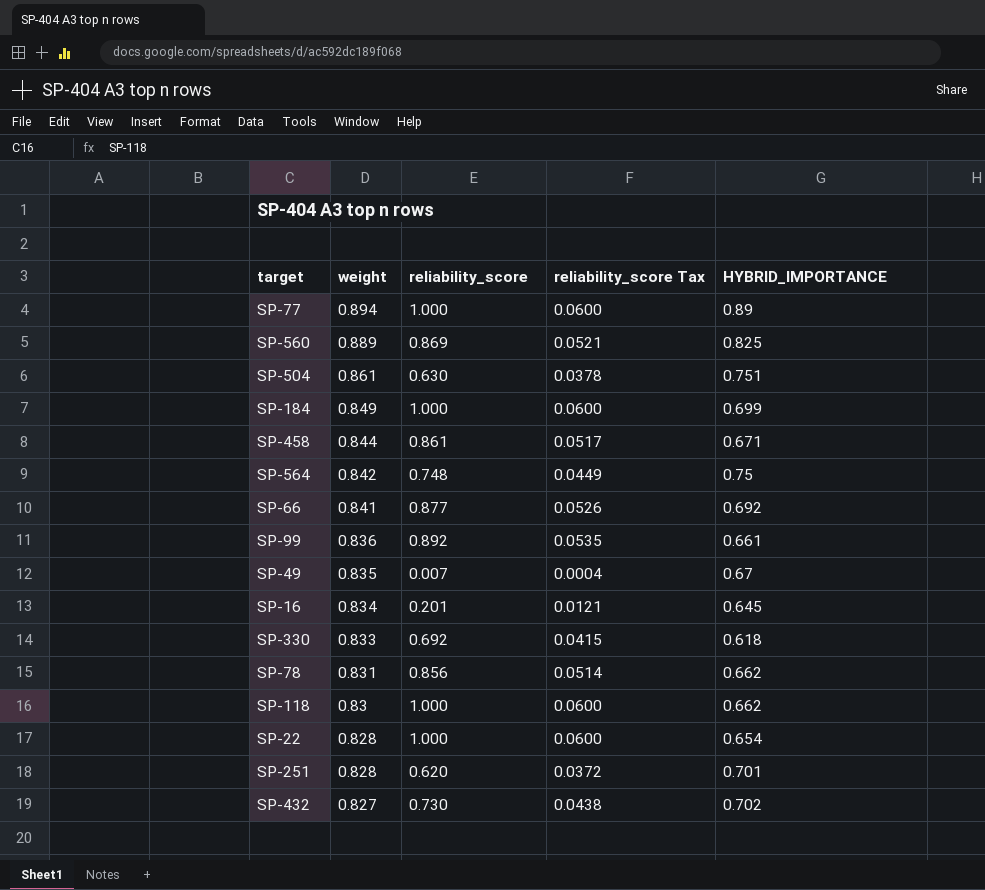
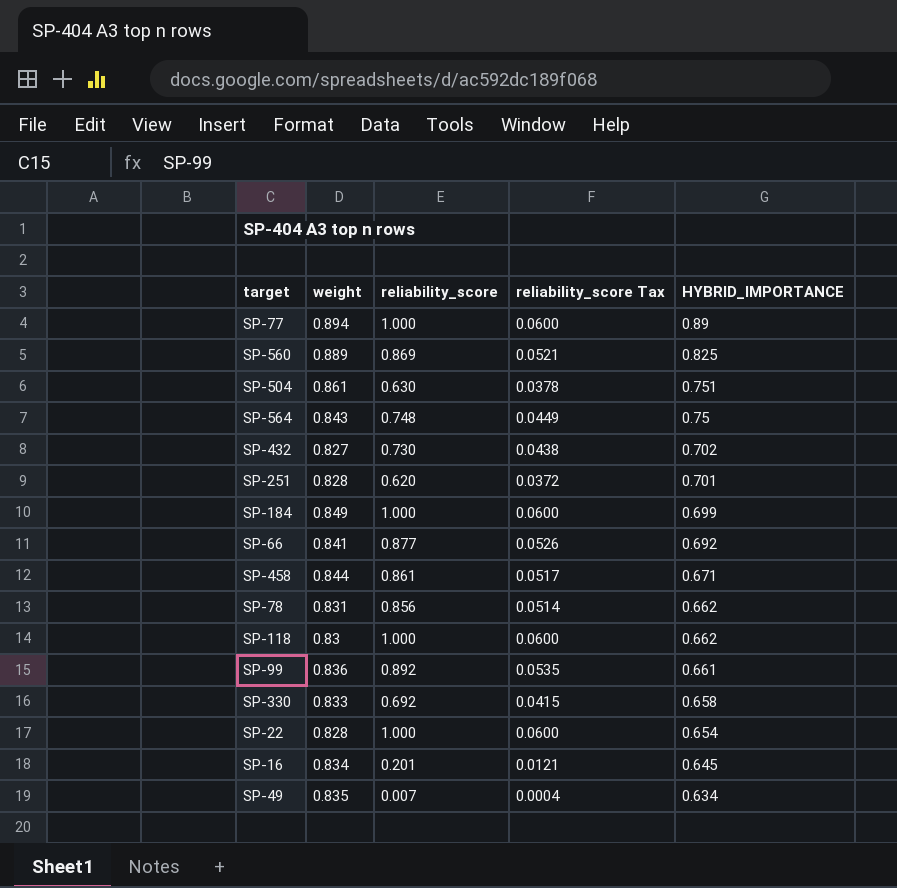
row order: weight descending -> HYBRID_IMPORTANCE descending
SP-564 | weight: 0.842 -> 0.843
SP-330 | HYBRID_IMPORTANCE: 0.618 -> 0.658
SP-49 | HYBRID_IMPORTANCE: 0.67 -> 0.634

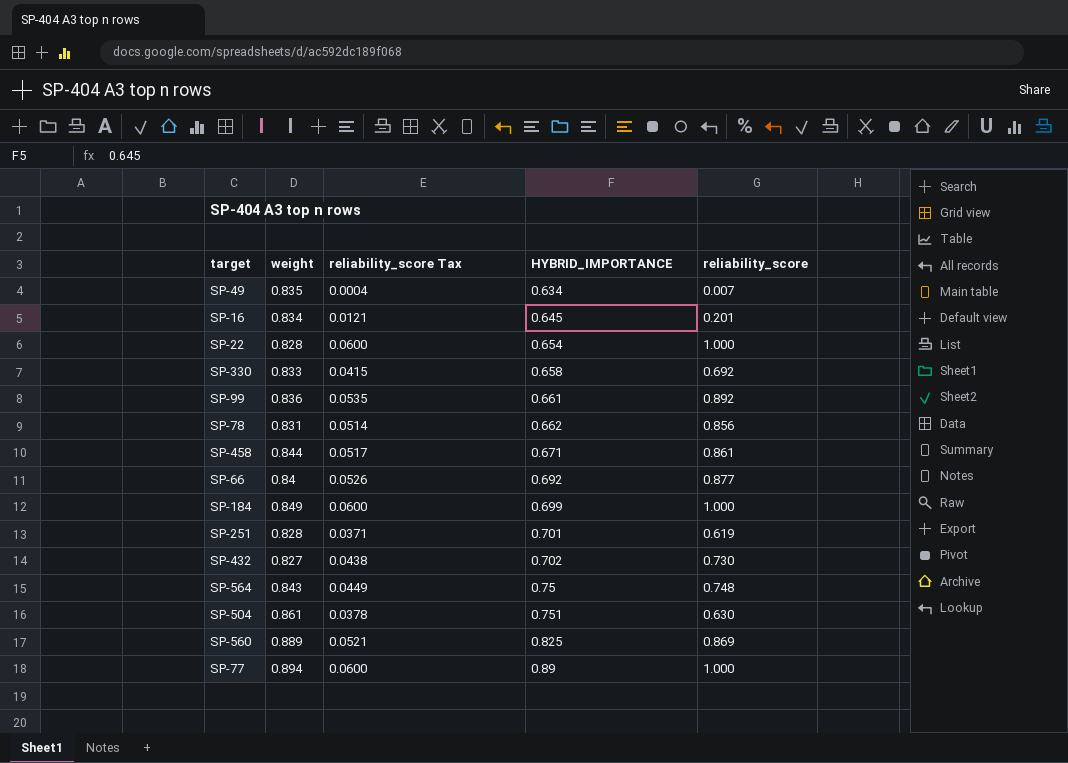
row order: HYBRID_IMPORTANCE descending -> HYBRID_IMPORTANCE ascending
column reliability_score | position: 3 -> 5
row SP-118: 0.83 | 1.000 | 0.0600 | 0.662 -> none
SP-66 | weight: 0.841 -> 0.84
SP-251 | reliability_score Tax: 0.0372 -> 0.0371
SP-251 | reliability_score: 0.620 -> 0.619

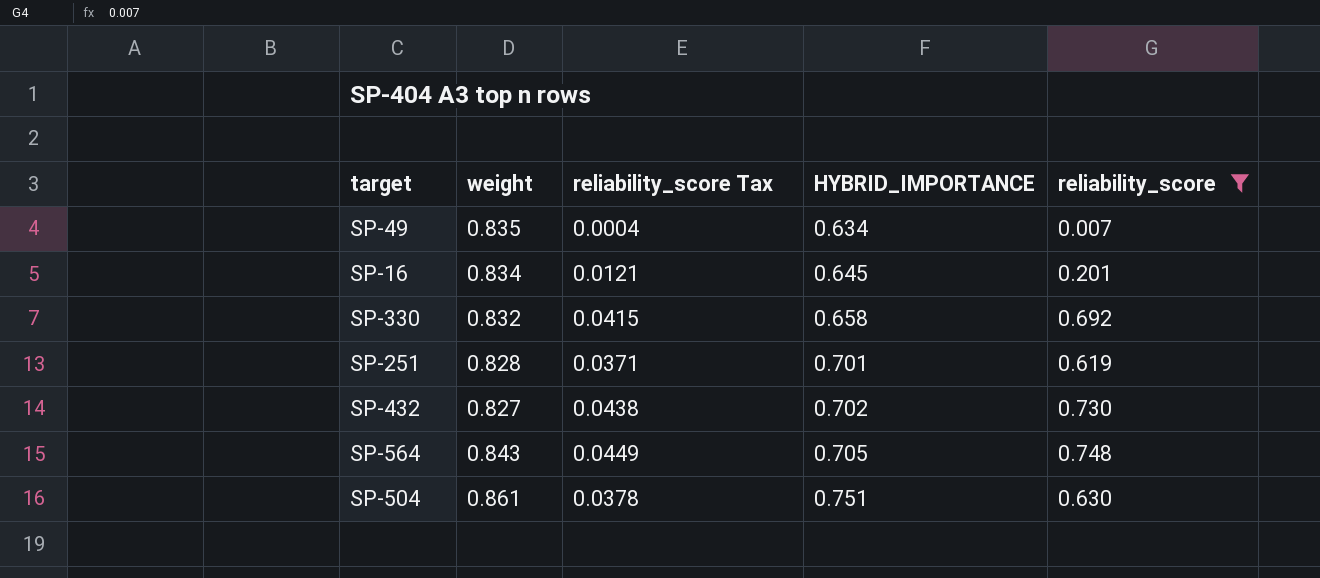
filter: none -> reliability_score <= 0.748
SP-330 | weight: 0.833 -> 0.832
SP-564 | HYBRID_IMPORTANCE: 0.75 -> 0.705

